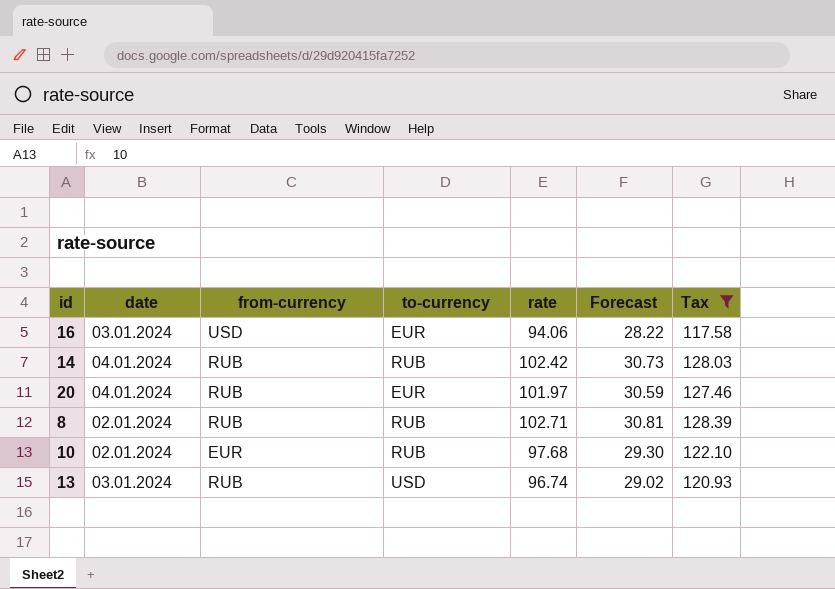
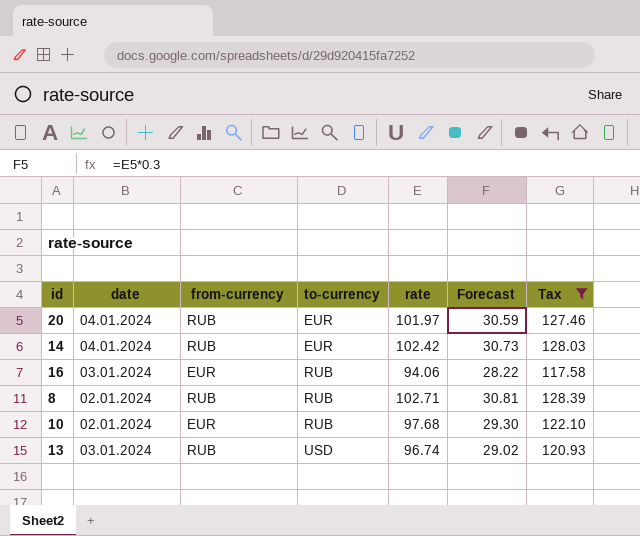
row order: none -> to-currency ascending
14 | to-currency: RUB -> EUR
16 | from-currency: USD -> EUR
16 | to-currency: EUR -> RUB

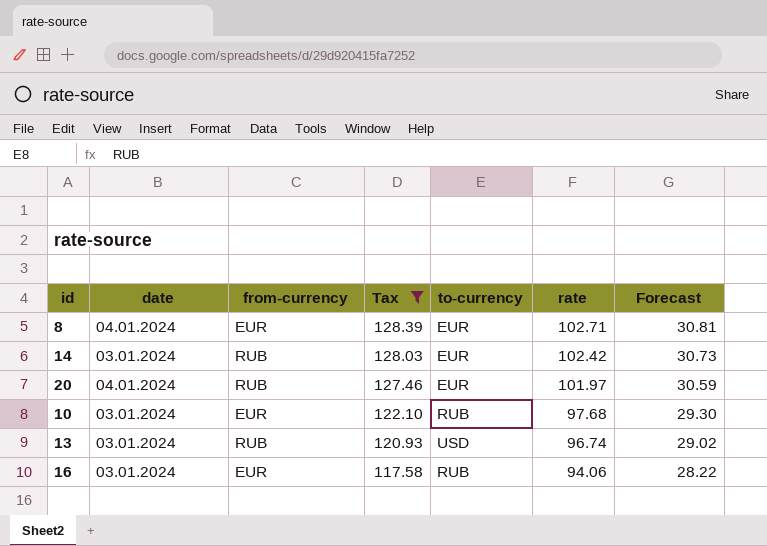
row order: to-currency ascending -> Tax descending
column Tax | position: 7 -> 4
8 | date: 02.01.2024 -> 04.01.2024
8 | from-currency: RUB -> EUR
8 | to-currency: RUB -> EUR
14 | date: 04.01.2024 -> 03.01.2024
10 | date: 02.01.2024 -> 03.01.2024

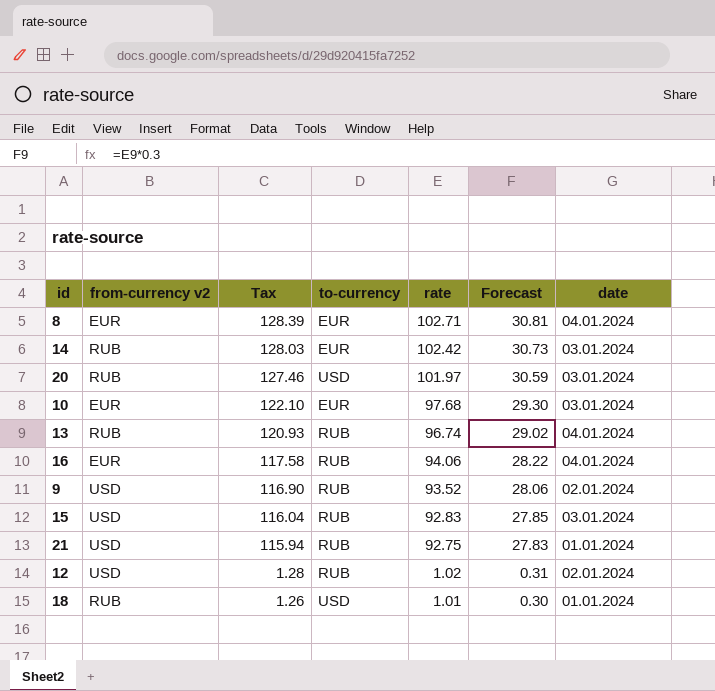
filter: Tax >= 117.58 -> none
column name: from-currency -> from-currency v2
column date | position: 2 -> 7
20 | to-currency: EUR -> USD
20 | date: 04.01.2024 -> 03.01.2024
10 | to-currency: RUB -> EUR
13 | to-currency: USD -> RUB
13 | date: 03.01.2024 -> 04.01.2024
16 | date: 03.01.2024 -> 04.01.2024

